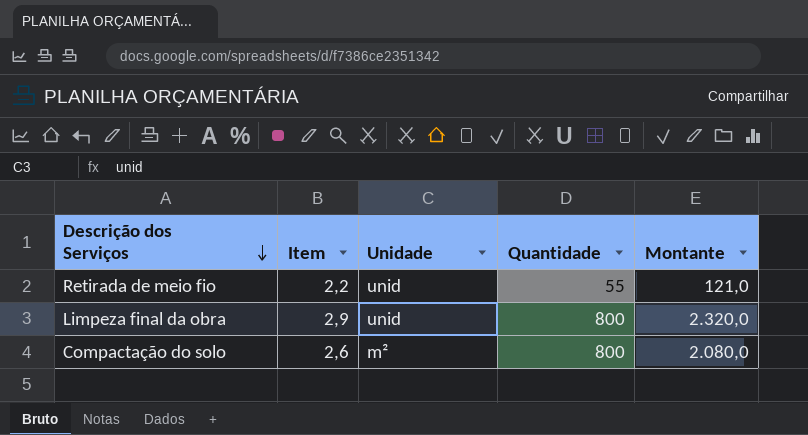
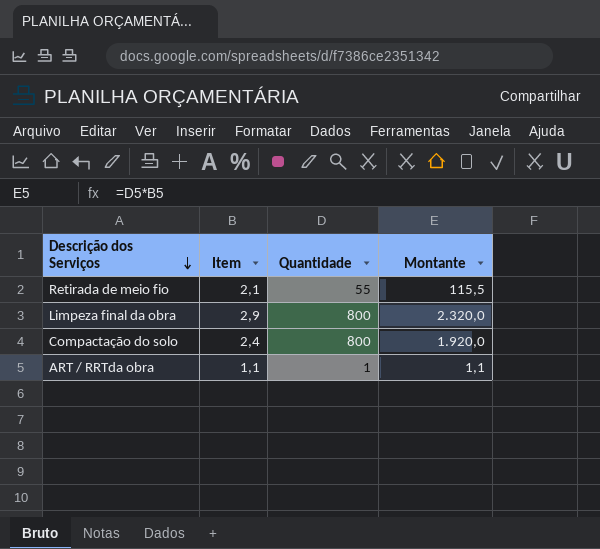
column Unidade | position: 3 -> none
Retirada de meio fio | Item: 2,2 -> 2,1
Retirada de meio fio | Montante: 121,0 -> 115,5
Compactação do solo | Item: 2,6 -> 2,4
Compactação do solo | Montante: 2.080,0 -> 1.920,0
row ART / RRTda obra: none -> 1,1 | 1 | 1,1

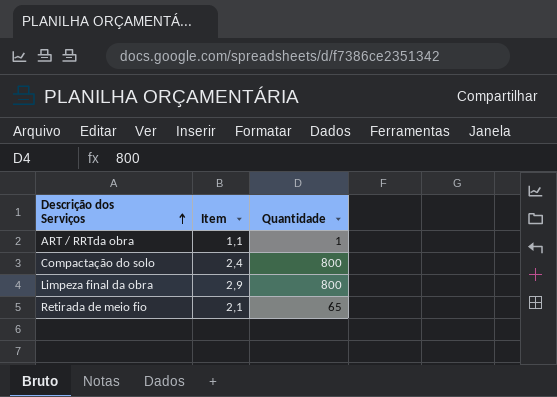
row order: Descrição dos Serviços descending -> Descrição dos Serviços ascending
column Montante | formula: [Item] * [Quantidade] -> none
Retirada de meio fio | Quantidade: 55 -> 65

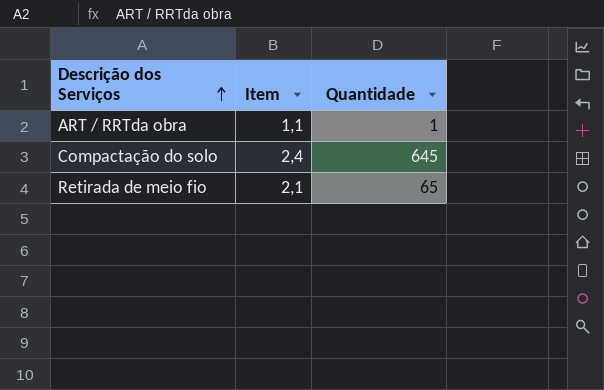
row Limpeza final da obra: 2,9 | 800 -> none
Compactação do solo | Quantidade: 800 -> 645

